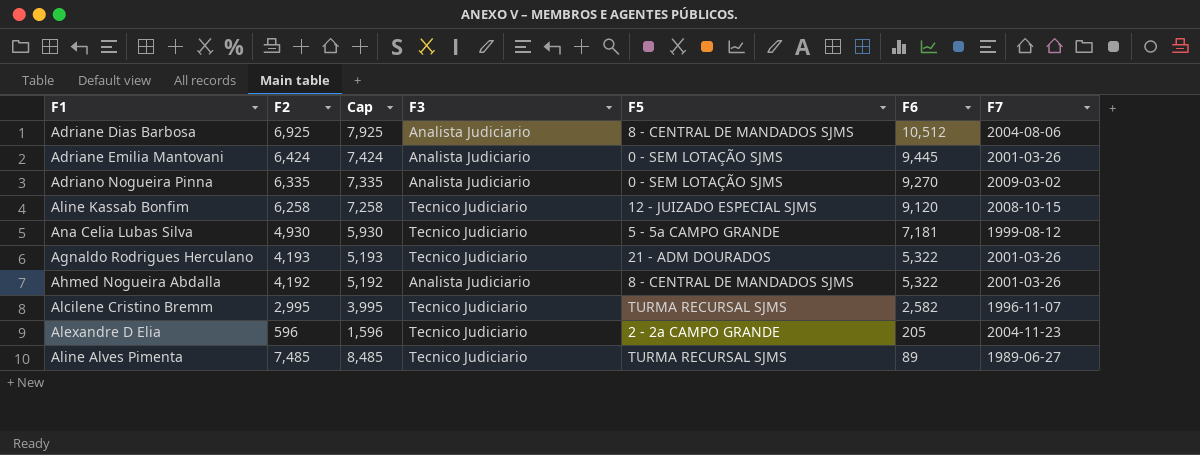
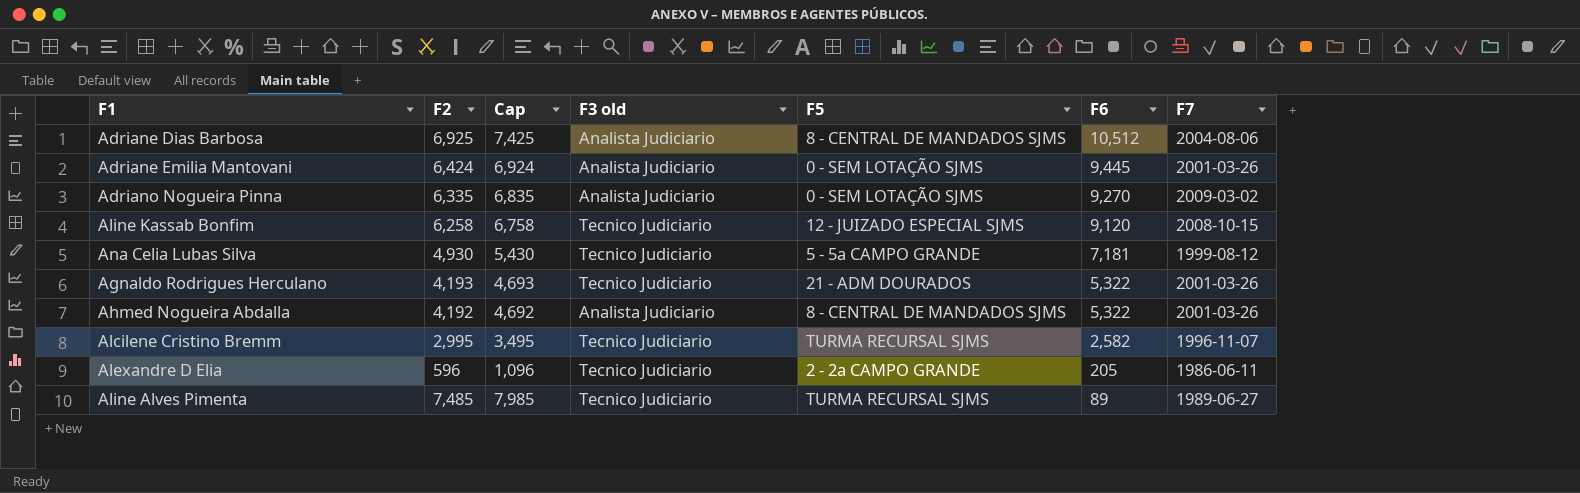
column Cap | formula: [F2] + 1000 -> [F2] + 500
column name: F3 -> F3 old
Alexandre D Elia | F7: 2004-11-23 -> 1986-06-11

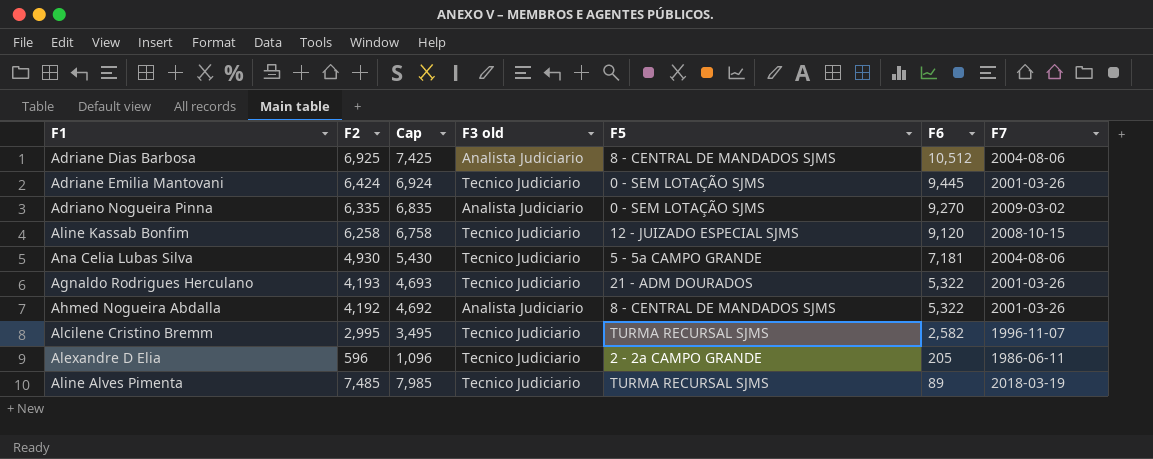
Adriane Emilia Mantovani | F3 old: Analista Judiciario -> Tecnico Judiciario
Ana Celia Lubas Silva | F7: 1999-08-12 -> 2004-08-06
Aline Alves Pimenta | F7: 1989-06-27 -> 2018-03-19

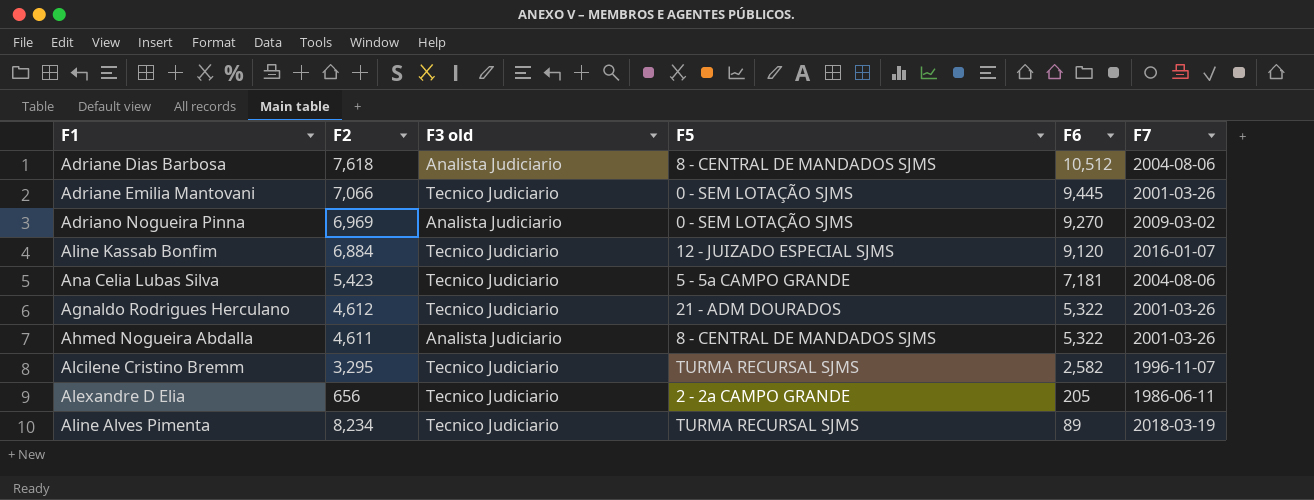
column Cap | formula: [F2] + 500 -> none
Adriane Dias Barbosa | F2: 6,925 -> 7,618
Adriane Emilia Mantovani | F2: 6,424 -> 7,066
Adriano Nogueira Pinna | F2: 6,335 -> 6,969
Aline Kassab Bonfim | F2: 6,258 -> 6,884
Aline Kassab Bonfim | F7: 2008-10-15 -> 2016-01-07
Ana Celia Lubas Silva | F2: 4,930 -> 5,423
Agnaldo Rodrigues Herculano | F2: 4,193 -> 4,612
Ahmed Nogueira Abdalla | F2: 4,192 -> 4,611
Alcilene Cristino Bremm | F2: 2,995 -> 3,295
Alexandre D Elia | F2: 596 -> 656
Aline Alves Pimenta | F2: 7,485 -> 8,234

